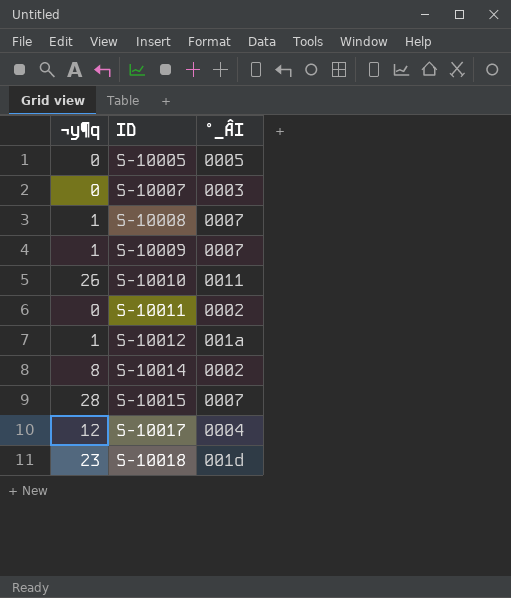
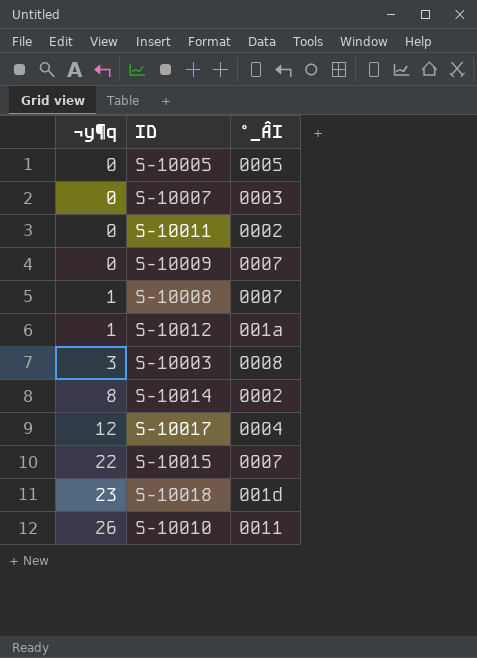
row order: ID ascending -> ¬y¶q ascending
S-10009 | ¬y¶q: 1 -> 0
row S-10003: none -> 3 | 0008
S-10015 | ¬y¶q: 28 -> 22

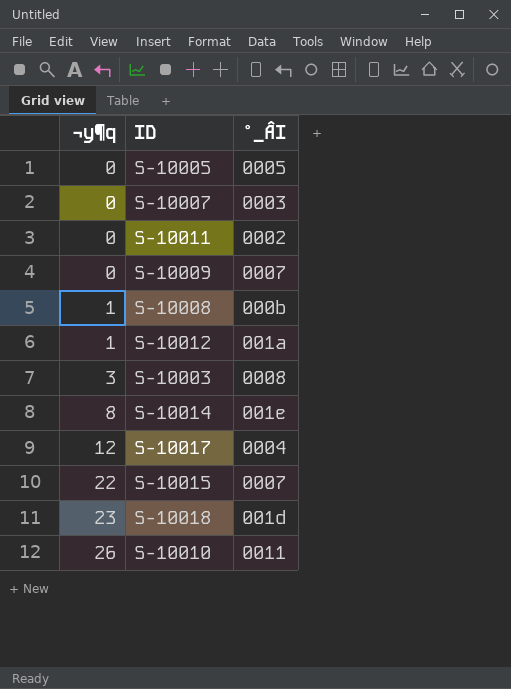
S-10008 | °_ÂI: 0007 -> 000b
S-10014 | °_ÂI: 0002 -> 001e

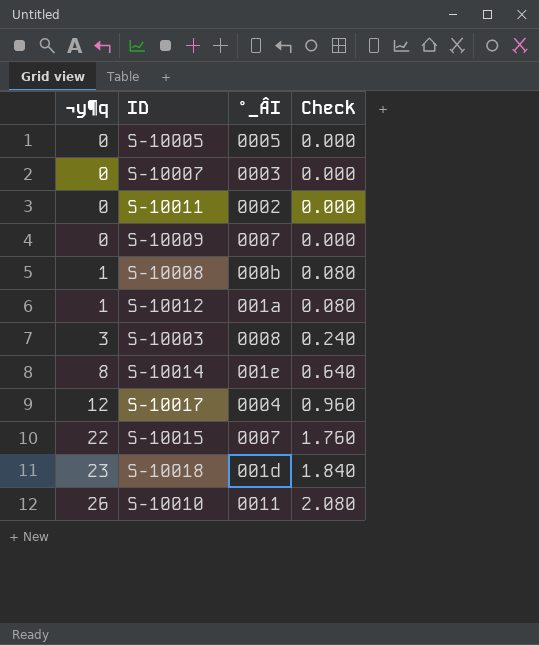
column Check | formula: none -> [¬y¶q] * 0.08

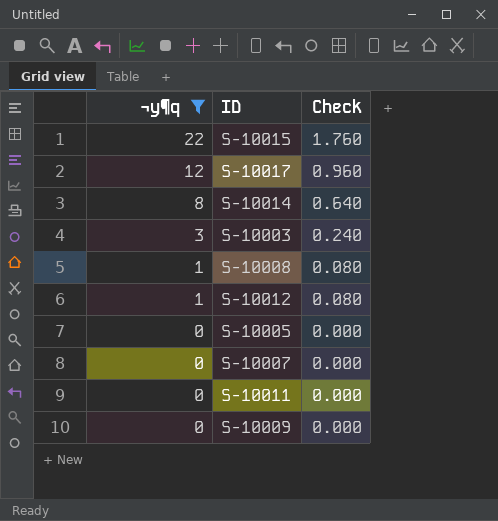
filter: none -> ¬y¶q <= 22
row order: ¬y¶q ascending -> ¬y¶q descending
column °_ÂI | position: 3 -> none

